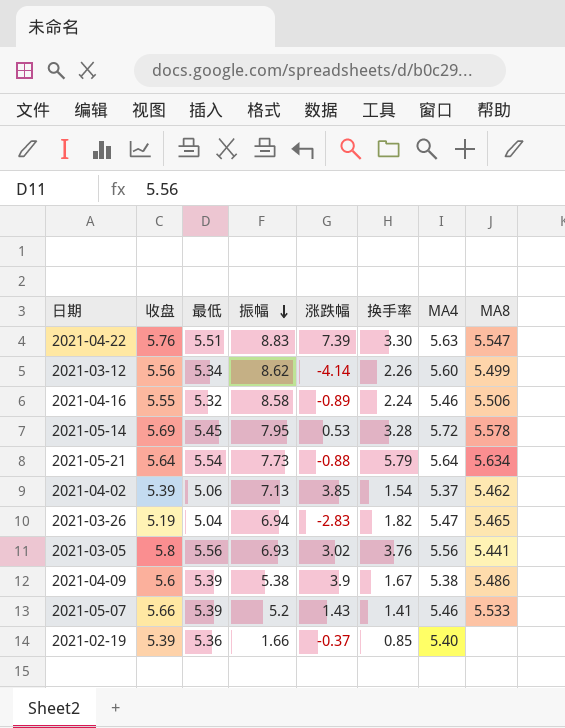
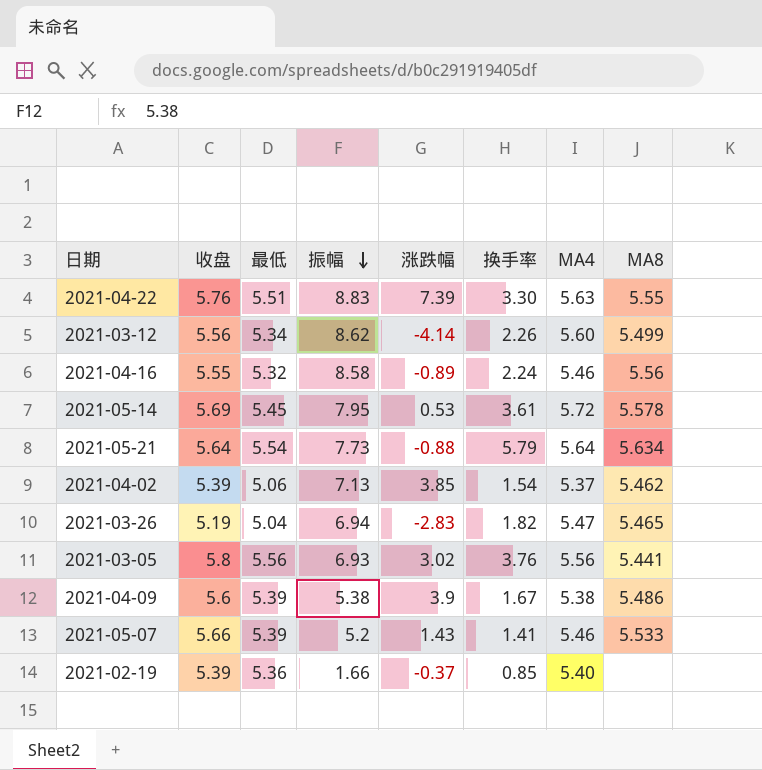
2021-04-22 | MA8: 5.547 -> 5.55
2021-04-16 | MA8: 5.506 -> 5.56
2021-05-14 | 换手率: 3.28 -> 3.61

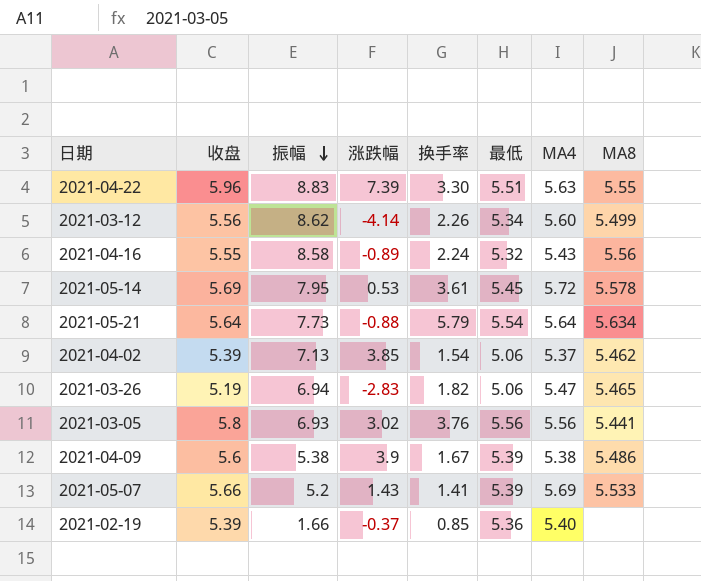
column 最低 | position: 3 -> 6
2021-04-22 | 收盘: 5.76 -> 5.96
2021-04-16 | MA4: 5.46 -> 5.43
2021-03-26 | 最低: 5.04 -> 5.06
2021-05-07 | MA4: 5.46 -> 5.69

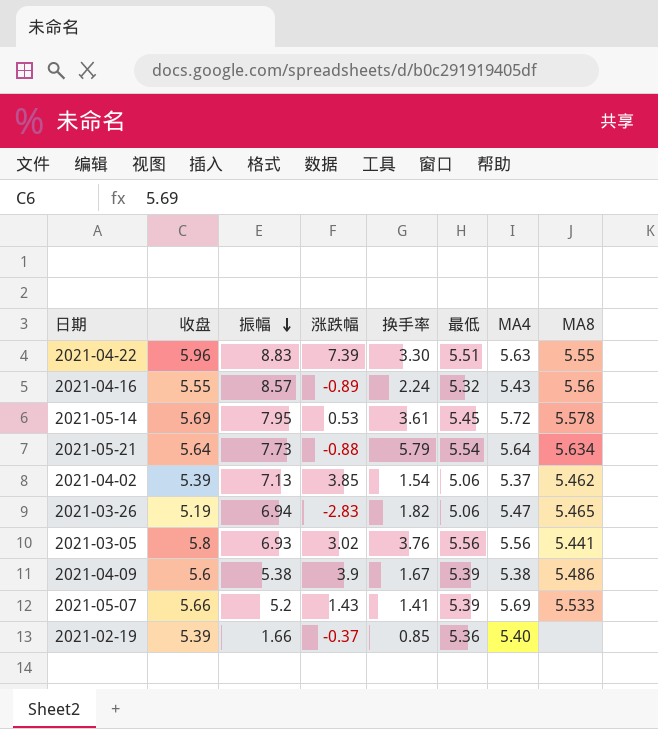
row 2021-03-12: 5.56 | 8.62 | -4.14 | 2.26 | 5.34 | 5.60 | 5.499 -> none
2021-04-16 | 振幅: 8.58 -> 8.57

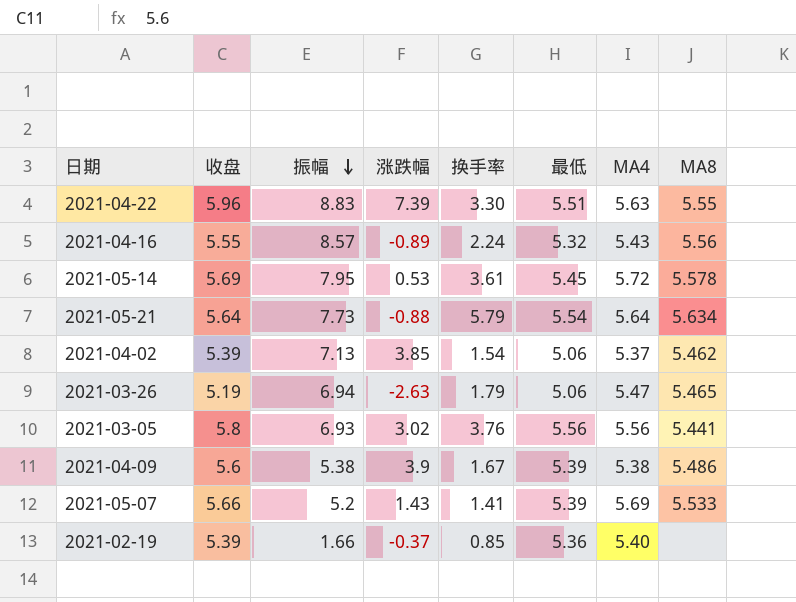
2021-03-26 | 涨跌幅: -2.83 -> -2.63
2021-03-26 | 换手率: 1.82 -> 1.79

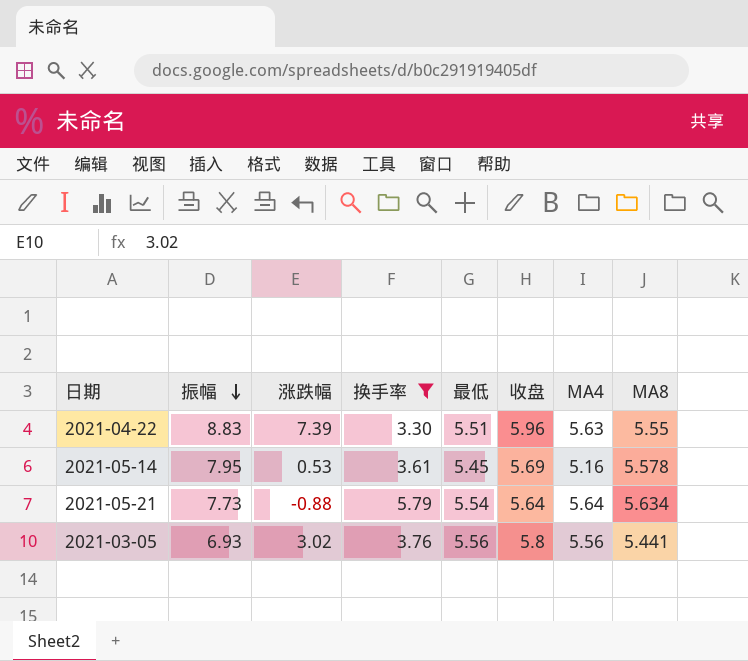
filter: none -> 换手率 >= 3.30
column 收盘 | position: 2 -> 6
2021-05-14 | MA4: 5.72 -> 5.16

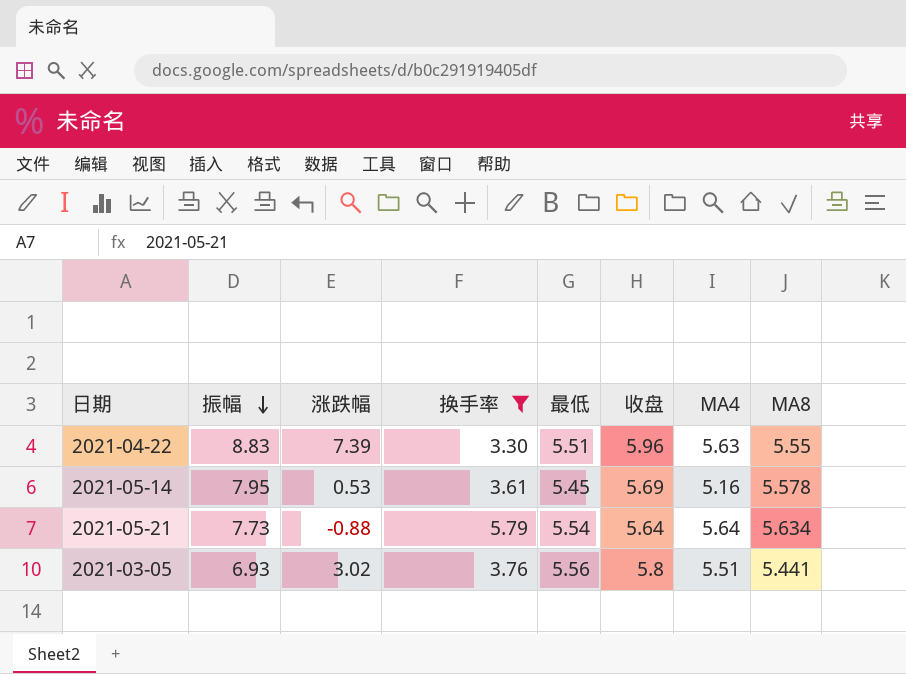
2021-03-05 | MA4: 5.56 -> 5.51

